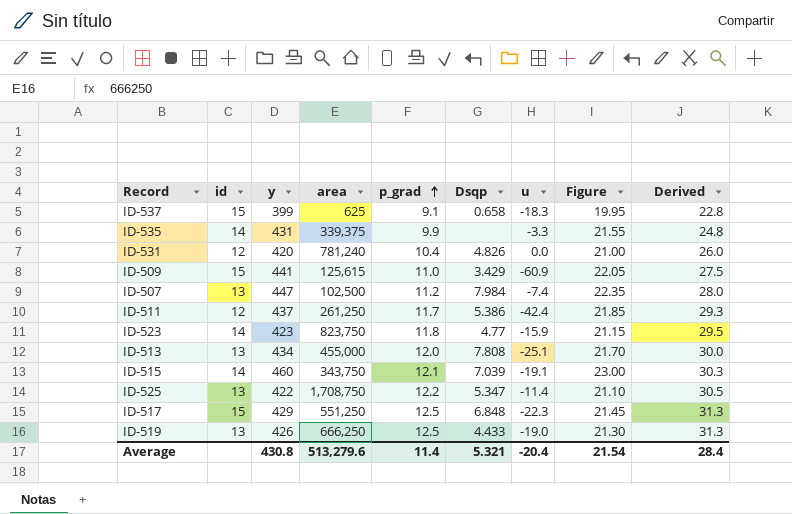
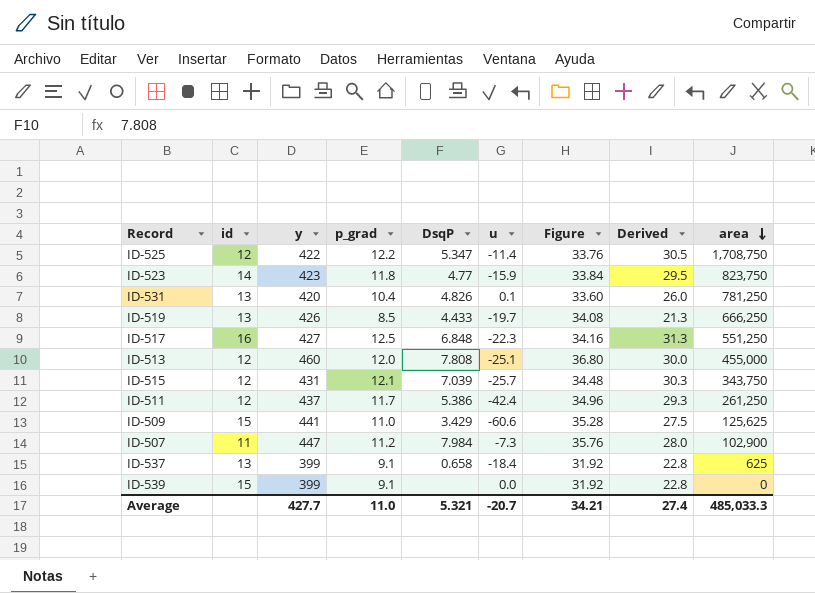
row order: p_grad ascending -> area descending
column name: Dsqp -> DsqP
column Figure | formula: [y] * 0.05 -> [y] * 0.08
column area | position: 4 -> 9
row ID-535: 14 | 431 | 339,375 | 9.9 | none | -3.3 | 21.55 | 24.8 -> none
ID-525 | id: 13 -> 12
ID-531 | id: 12 -> 13
ID-531 | u: 0.0 -> 0.1
ID-531 | area: 781,240 -> 781,250
ID-519 | p_grad: 12.5 -> 8.5
ID-519 | u: -19.0 -> -19.7
ID-519 | Derived: 31.3 -> 21.3
ID-517 | id: 15 -> 16
ID-517 | y: 429 -> 427
ID-513 | id: 13 -> 12
ID-513 | y: 434 -> 460
ID-515 | id: 14 -> 12
ID-515 | y: 460 -> 431
ID-515 | u: -19.1 -> -25.7
ID-509 | u: -60.9 -> -60.6
ID-509 | area: 125,615 -> 125,625
ID-507 | id: 13 -> 11
ID-507 | u: -7.4 -> -7.3
ID-507 | area: 102,500 -> 102,900
ID-537 | id: 15 -> 13
ID-537 | u: -18.3 -> -18.4
row ID-539: none -> 15 | 399 | 9.1 | none | 0.0 | 31.92 | 22.8 | 0
Average | y: 430.8 -> 427.7
Average | p_grad: 11.4 -> 11.0
Average | u: -20.4 -> -20.7
Average | Figure: 21.54 -> 34.21
Average | Derived: 28.4 -> 27.4
Average | area: 513,279.6 -> 485,033.3

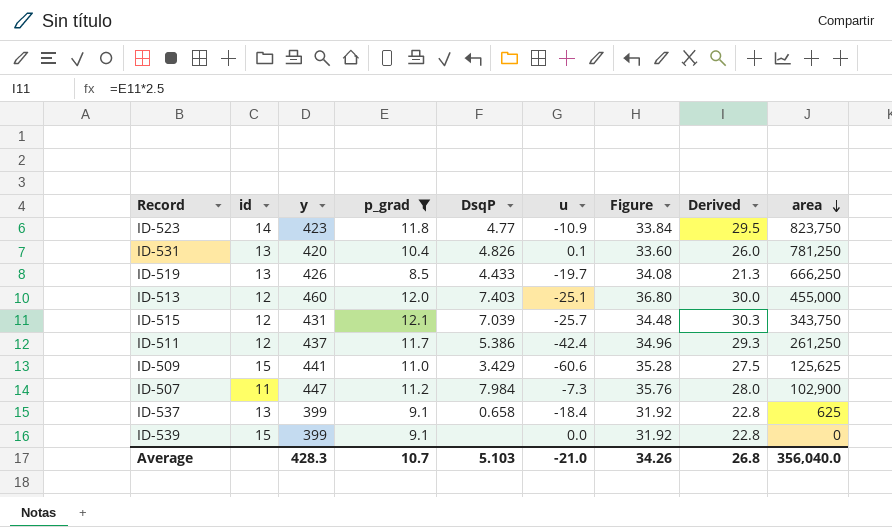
filter: none -> p_grad <= 12.1
ID-523 | u: -15.9 -> -10.9
ID-513 | DsqP: 7.808 -> 7.403
Average | y: 427.7 -> 428.3
Average | p_grad: 11.0 -> 10.7
Average | DsqP: 5.321 -> 5.103
Average | u: -20.7 -> -21.0
Average | Figure: 34.21 -> 34.26
Average | Derived: 27.4 -> 26.8
Average | area: 485,033.3 -> 356,040.0

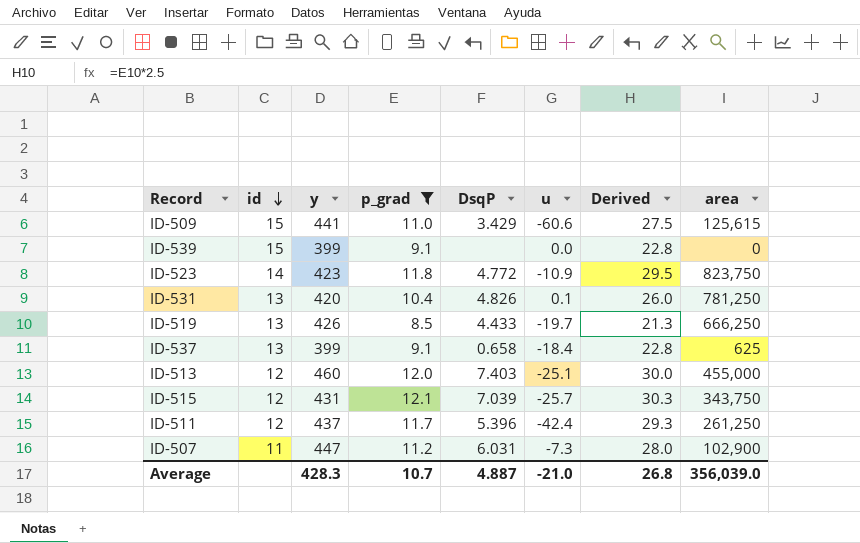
row order: area descending -> id descending
column Figure | formula: [y] * 0.08 -> none
ID-509 | area: 125,625 -> 125,615
ID-523 | DsqP: 4.77 -> 4.772
ID-511 | DsqP: 5.386 -> 5.396
ID-507 | DsqP: 7.984 -> 6.031
Average | DsqP: 5.103 -> 4.887
Average | area: 356,040.0 -> 356,039.0

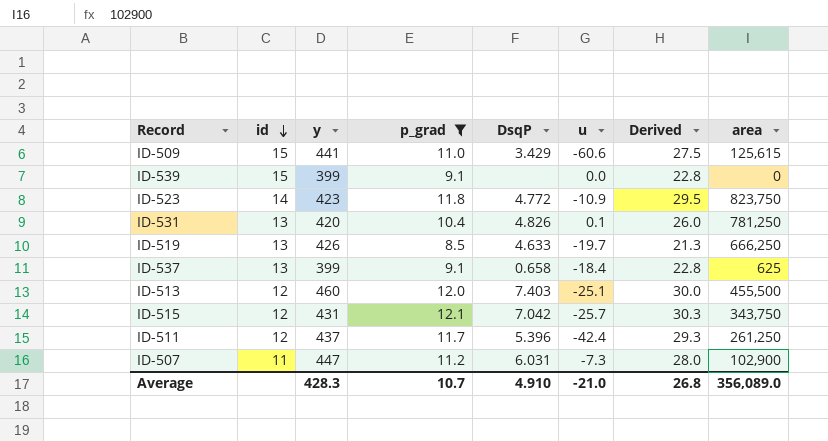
ID-519 | DsqP: 4.433 -> 4.633
ID-513 | area: 455,000 -> 455,500
ID-515 | DsqP: 7.039 -> 7.042
Average | DsqP: 4.887 -> 4.910
Average | area: 356,039.0 -> 356,089.0

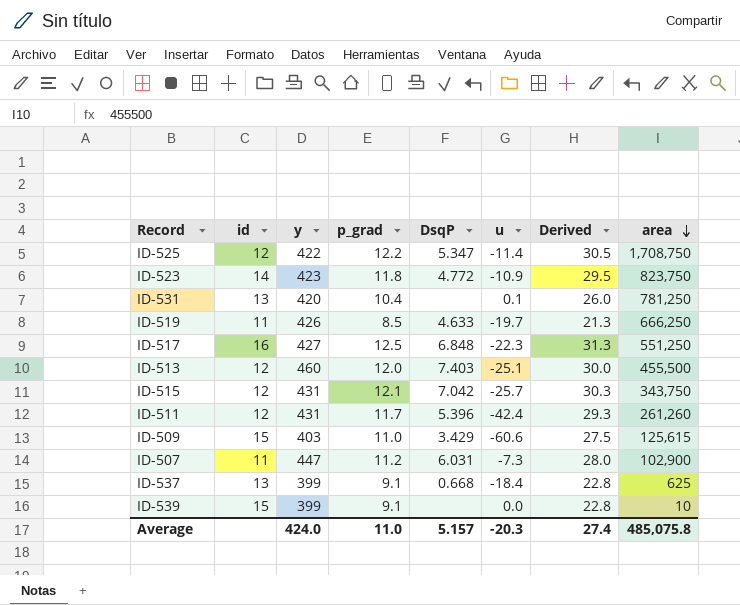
filter: p_grad <= 12.1 -> none
row order: id descending -> area descending
ID-531 | DsqP: 4.826 -> none
ID-519 | id: 13 -> 11
ID-511 | y: 437 -> 431
ID-511 | area: 261,250 -> 261,260
ID-509 | y: 441 -> 403
ID-537 | DsqP: 0.658 -> 0.668
ID-539 | area: 0 -> 10
Average | y: 428.3 -> 424.0
Average | p_grad: 10.7 -> 11.0
Average | DsqP: 4.910 -> 5.157
Average | u: -21.0 -> -20.3
Average | Derived: 26.8 -> 27.4
Average | area: 356,089.0 -> 485,075.8

